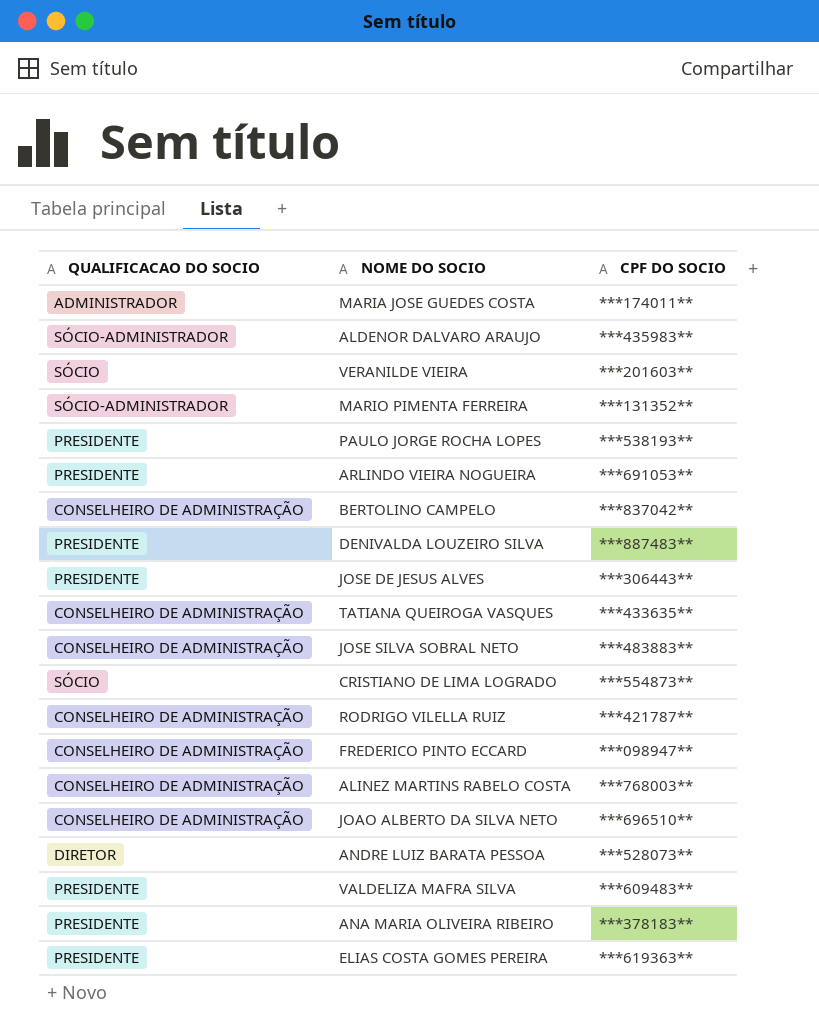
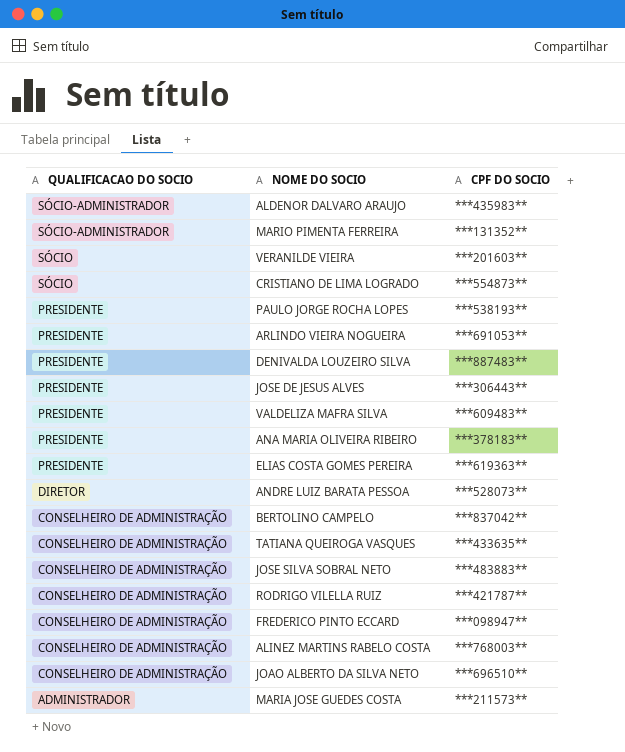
row order: none -> QUALIFICACAO DO SOCIO descending
MARIA JOSE GUEDES COSTA | CPF DO SOCIO: ***174011** -> ***211573**

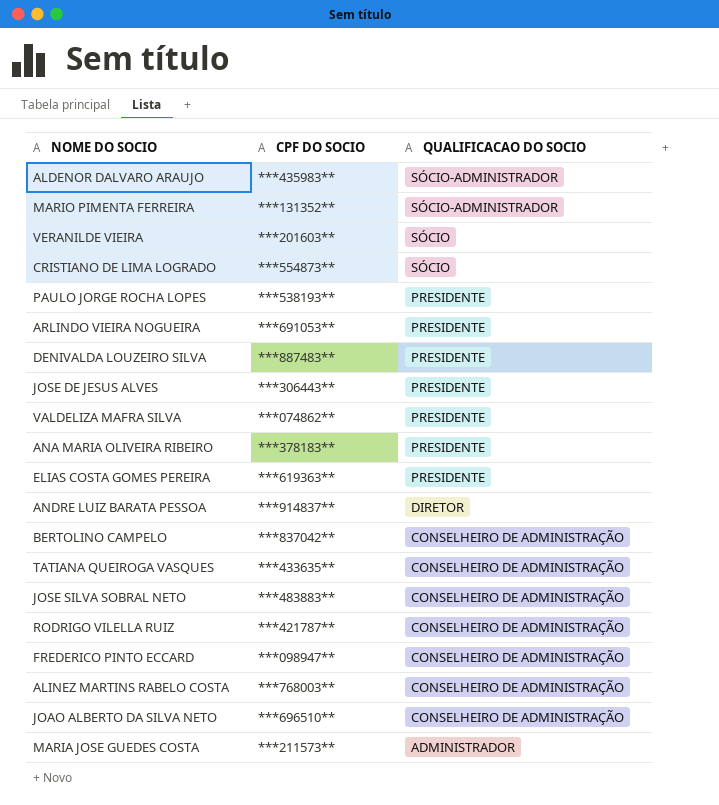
column QUALIFICACAO DO SOCIO | position: 1 -> 3
VALDELIZA MAFRA SILVA | CPF DO SOCIO: ***609483** -> ***074862**
ANDRE LUIZ BARATA PESSOA | CPF DO SOCIO: ***528073** -> ***914837**

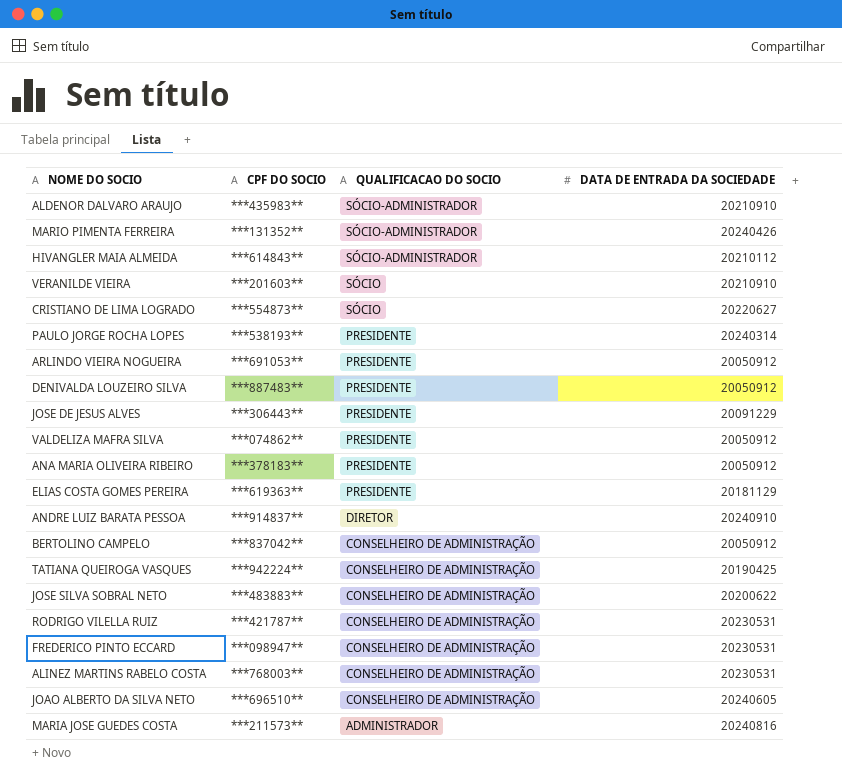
column DATA DE ENTRADA DA SOCIEDADE | position: none -> 4
row HIVANGLER MAIA ALMEIDA: none -> ***614843** | SÓCIO-ADMINISTRADOR | 20210112
TATIANA QUEIROGA VASQUES | CPF DO SOCIO: ***433635** -> ***942224**

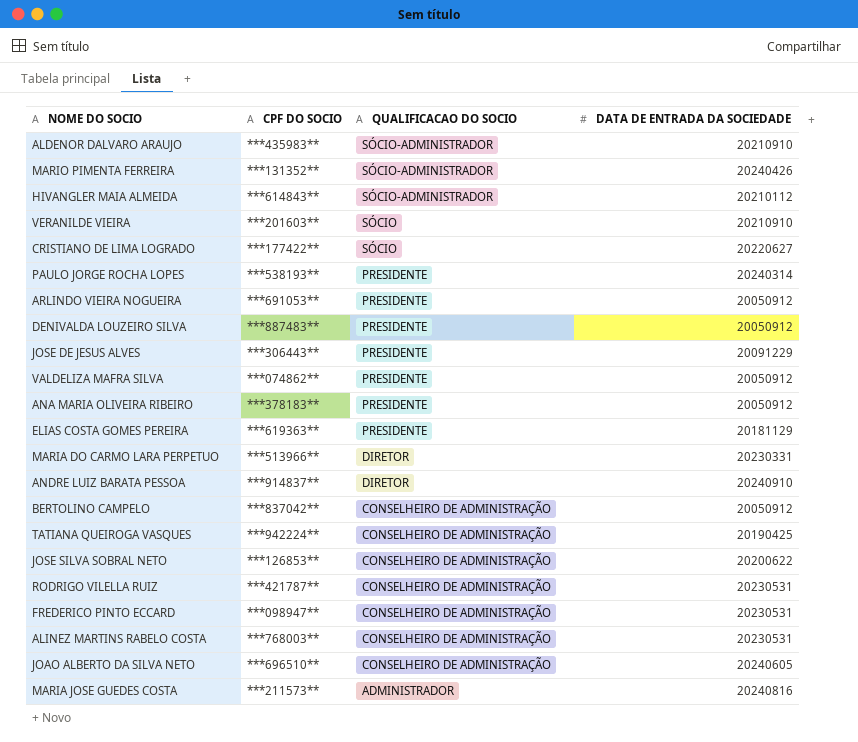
CRISTIANO DE LIMA LOGRADO | CPF DO SOCIO: ***554873** -> ***177422**
row MARIA DO CARMO LARA PERPETUO: none -> ***513966** | DIRETOR | 20230331
JOSE SILVA SOBRAL NETO | CPF DO SOCIO: ***483883** -> ***126853**

